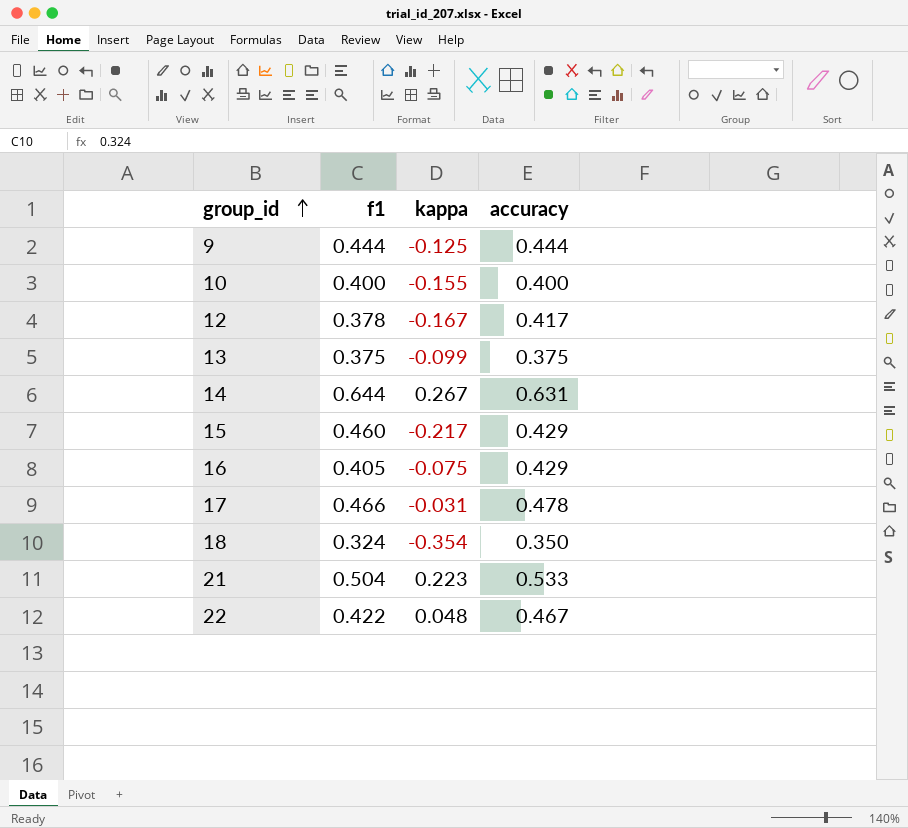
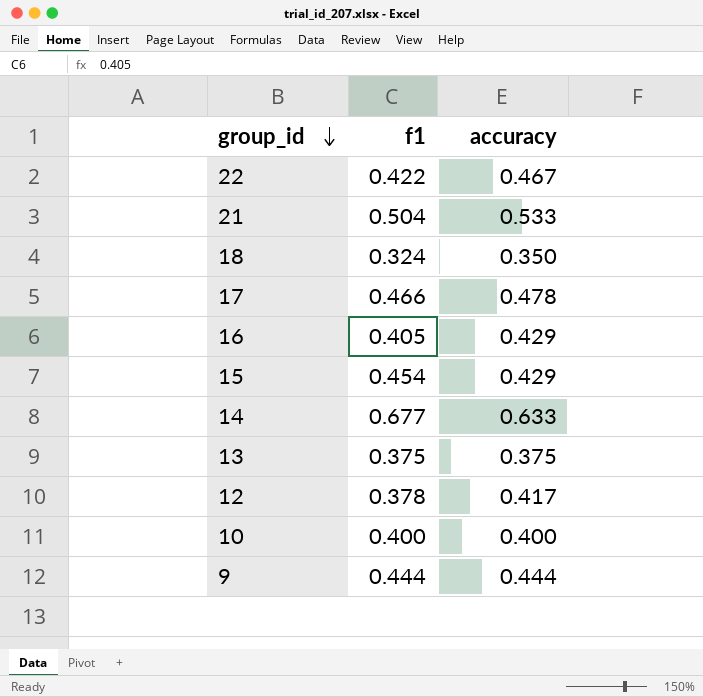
row order: group_id ascending -> group_id descending
column kappa | position: 3 -> none
15 | f1: 0.460 -> 0.454
14 | f1: 0.644 -> 0.677
14 | accuracy: 0.631 -> 0.633

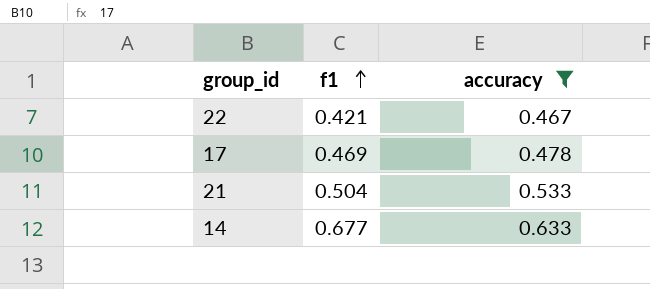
filter: none -> accuracy >= 0.467
row order: group_id descending -> f1 ascending
22 | f1: 0.422 -> 0.421
17 | f1: 0.466 -> 0.469

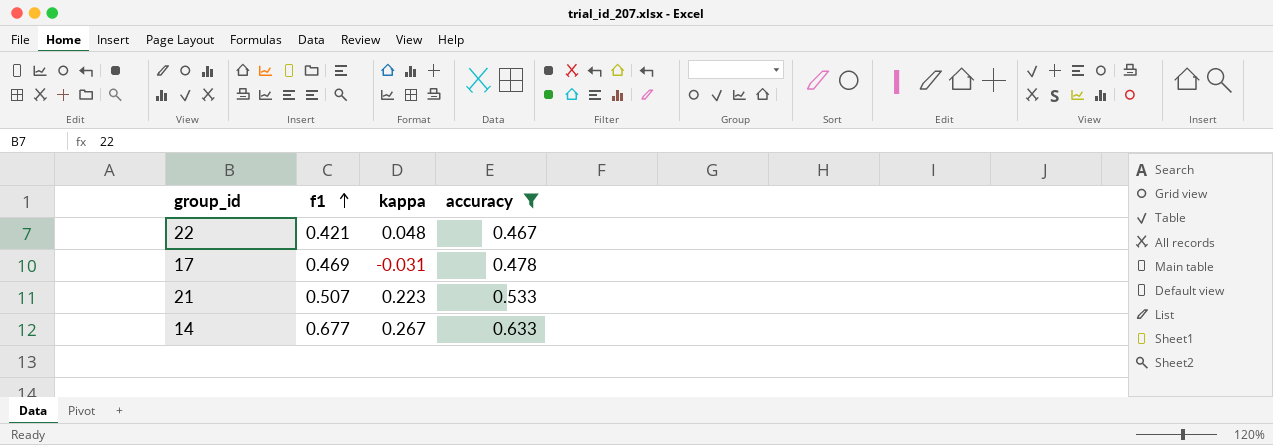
column kappa | position: none -> 3
21 | f1: 0.504 -> 0.507

